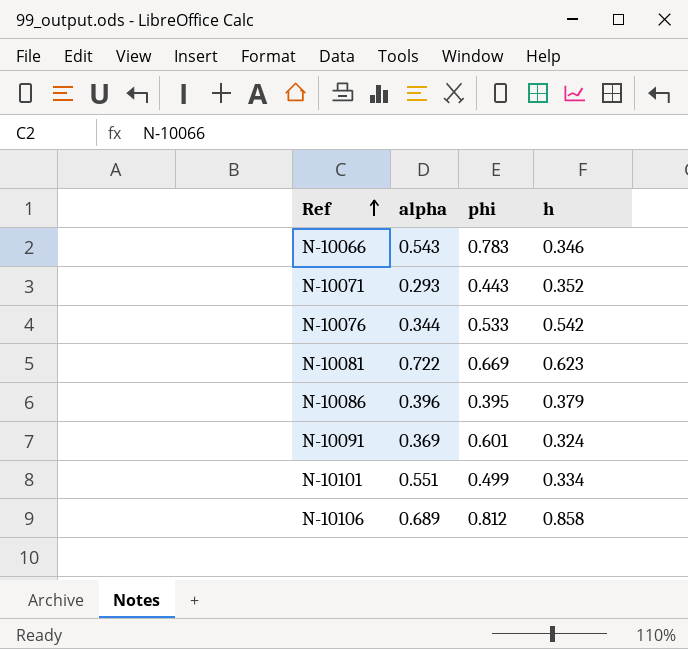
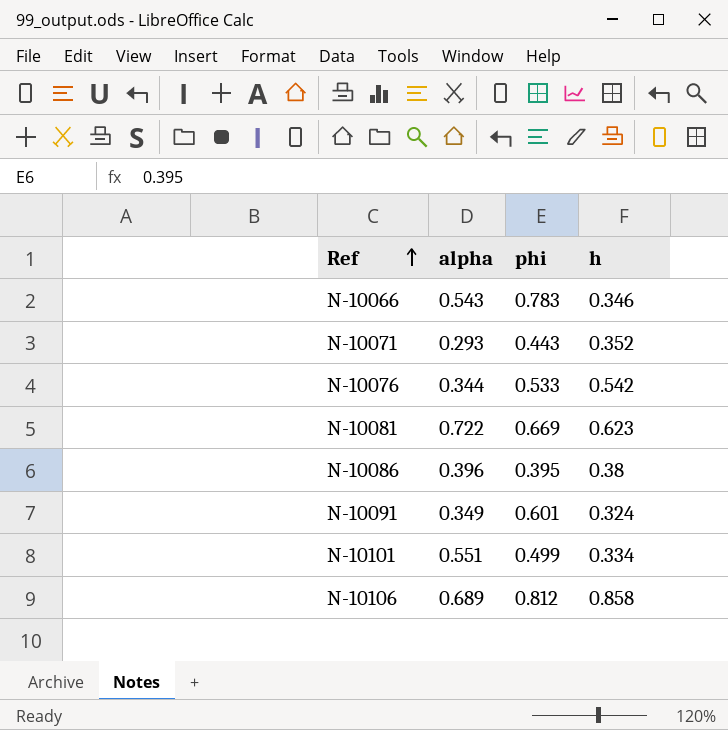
N-10086 | h: 0.379 -> 0.38
N-10091 | alpha: 0.369 -> 0.349

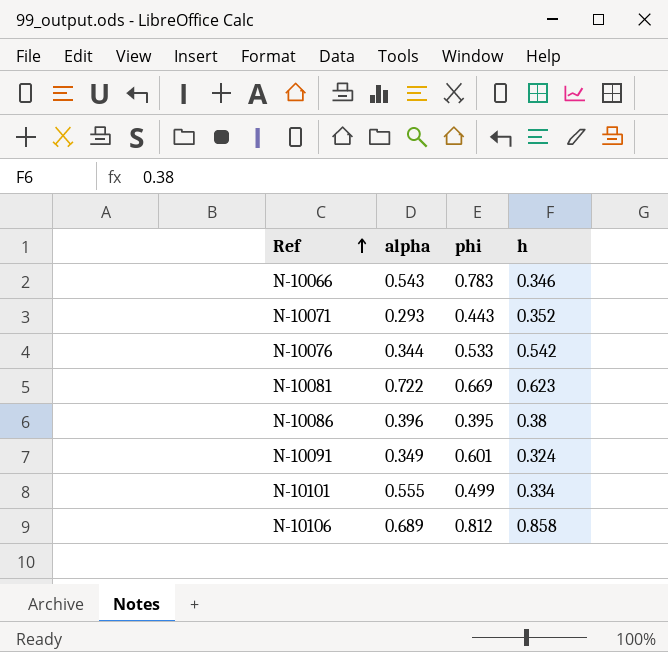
N-10101 | alpha: 0.551 -> 0.555

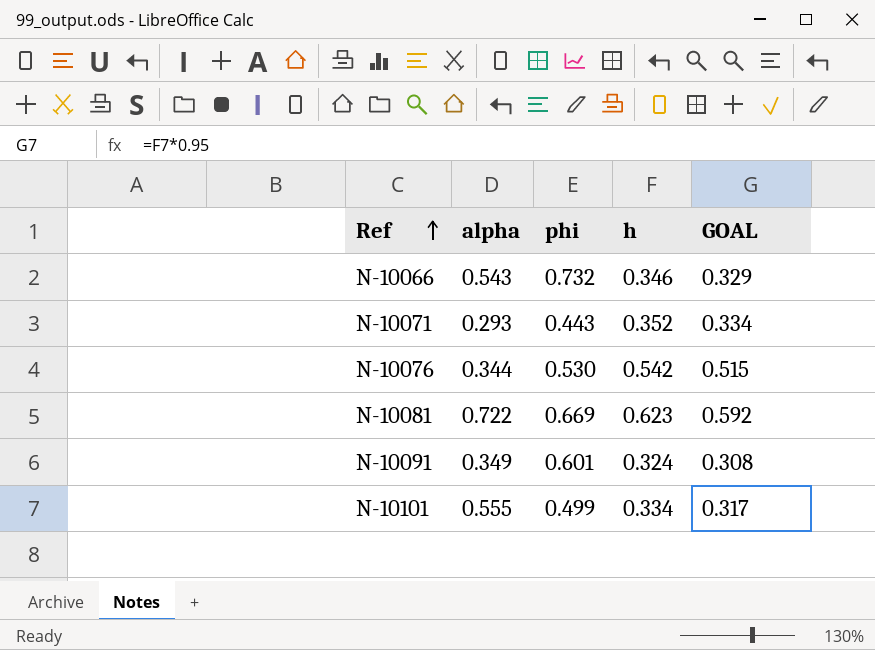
column GOAL | formula: none -> [h] * 0.95
row N-10086: 0.396 | 0.395 | 0.38 -> none
row N-10106: 0.689 | 0.812 | 0.858 -> none
N-10066 | phi: 0.783 -> 0.732
N-10076 | phi: 0.533 -> 0.530

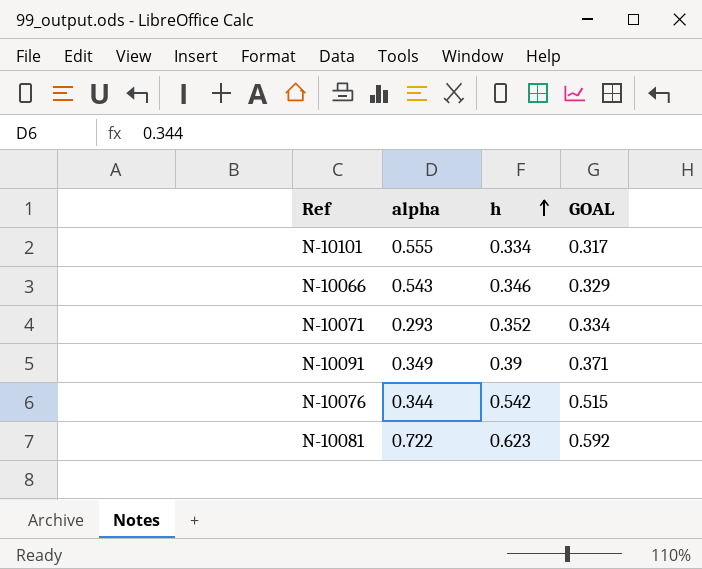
row order: Ref ascending -> h ascending
column phi | position: 3 -> none
N-10091 | h: 0.324 -> 0.39
N-10091 | GOAL: 0.308 -> 0.371

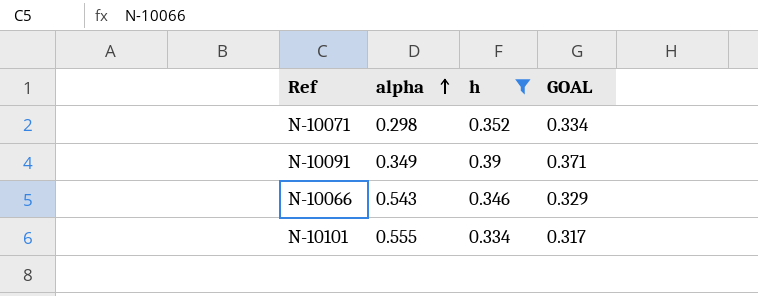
filter: none -> h <= 0.39
row order: h ascending -> alpha ascending
N-10071 | alpha: 0.293 -> 0.298

